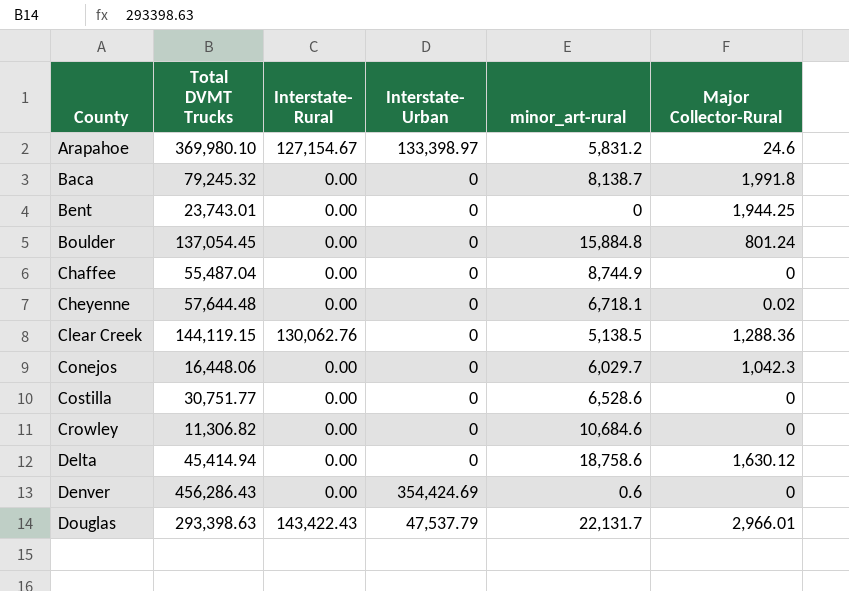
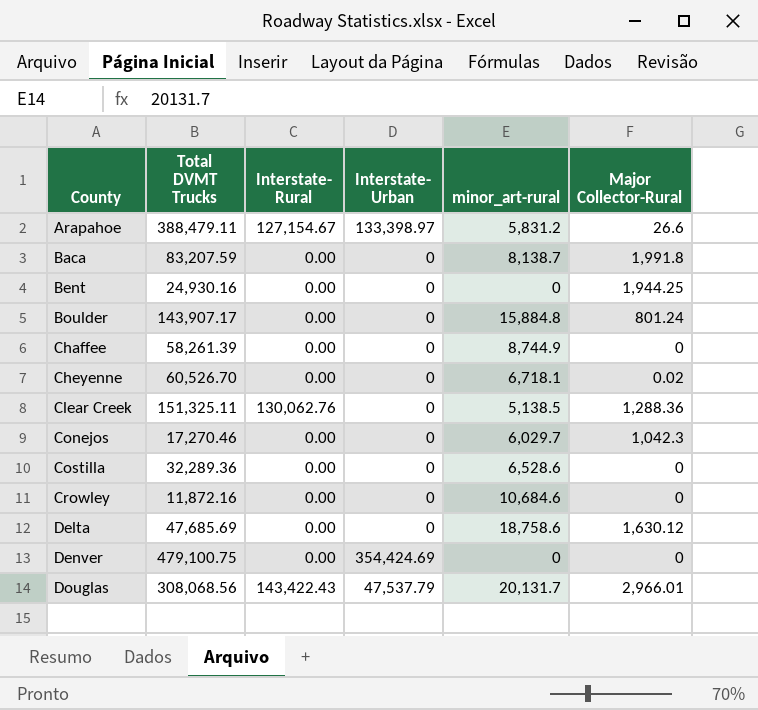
Arapahoe | Total DVMT Trucks: 369,980.10 -> 388,479.11
Arapahoe | Major Collector-Rural: 24.6 -> 26.6
Baca | Total DVMT Trucks: 79,245.32 -> 83,207.59
Bent | Total DVMT Trucks: 23,743.01 -> 24,930.16
Boulder | Total DVMT Trucks: 137,054.45 -> 143,907.17
Chaffee | Total DVMT Trucks: 55,487.04 -> 58,261.39
Cheyenne | Total DVMT Trucks: 57,644.48 -> 60,526.70
Clear Creek | Total DVMT Trucks: 144,119.15 -> 151,325.11
Conejos | Total DVMT Trucks: 16,448.06 -> 17,270.46
Costilla | Total DVMT Trucks: 30,751.77 -> 32,289.36
Crowley | Total DVMT Trucks: 11,306.82 -> 11,872.16
Delta | Total DVMT Trucks: 45,414.94 -> 47,685.69
Denver | Total DVMT Trucks: 456,286.43 -> 479,100.75
Denver | minor_art-rural: 0.6 -> 0
Douglas | Total DVMT Trucks: 293,398.63 -> 308,068.56
Douglas | minor_art-rural: 22,131.7 -> 20,131.7

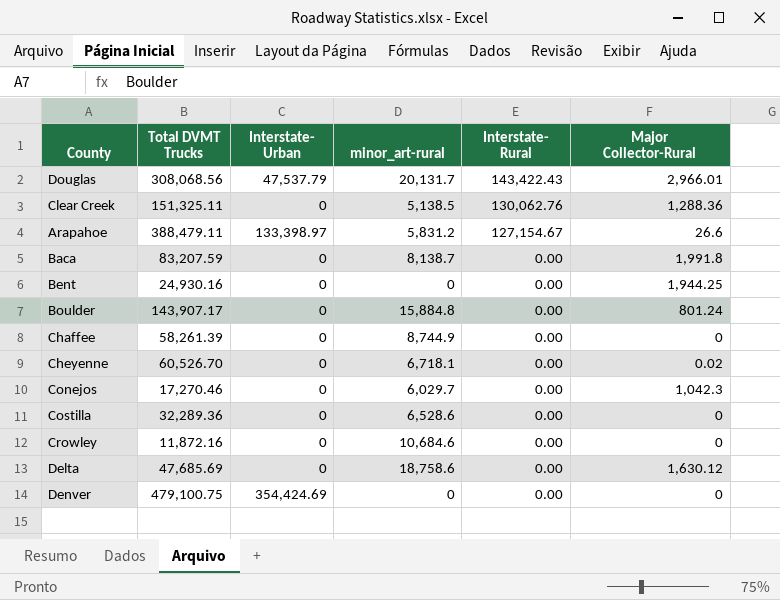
row order: County ascending -> Interstate- Rural descending
column Interstate- Rural | position: 3 -> 5

